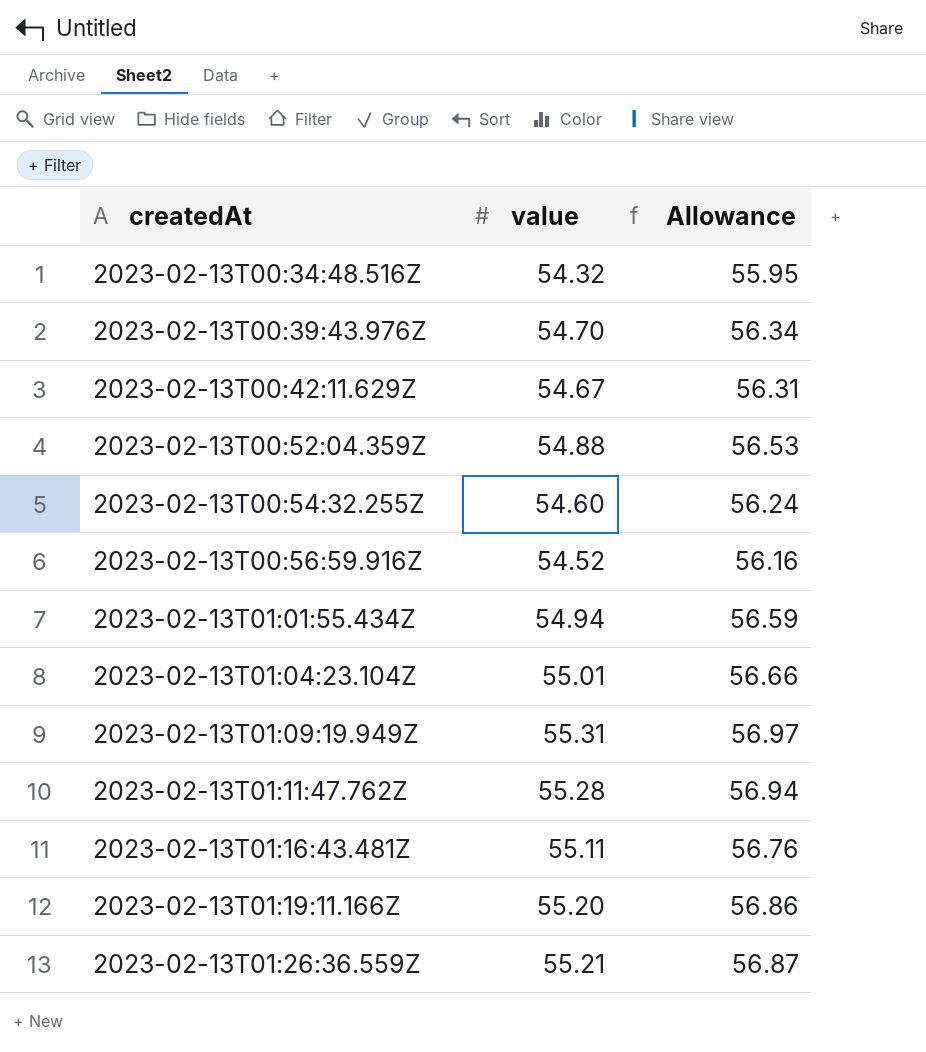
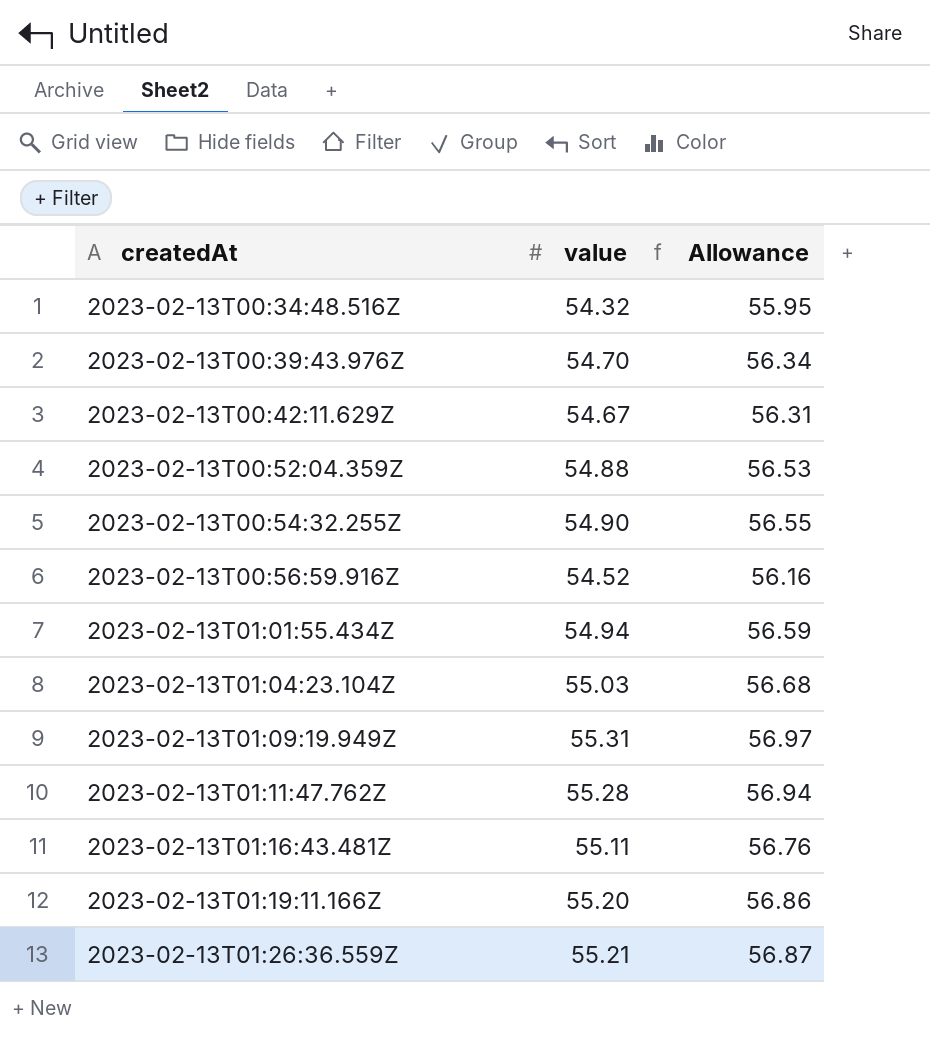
2023-02-13T00:54:32.255Z | value: 54.60 -> 54.90
2023-02-13T00:54:32.255Z | Allowance: 56.24 -> 56.55
2023-02-13T01:04:23.104Z | value: 55.01 -> 55.03
2023-02-13T01:04:23.104Z | Allowance: 56.66 -> 56.68

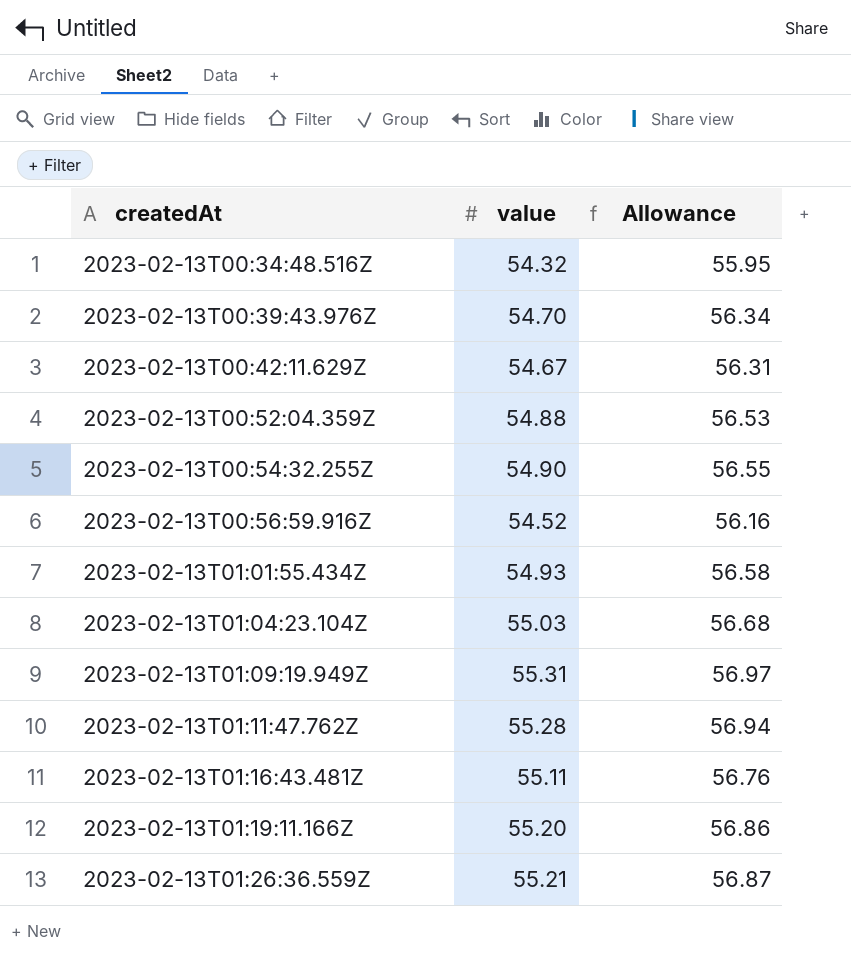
2023-02-13T01:01:55.434Z | value: 54.94 -> 54.93
2023-02-13T01:01:55.434Z | Allowance: 56.59 -> 56.58

